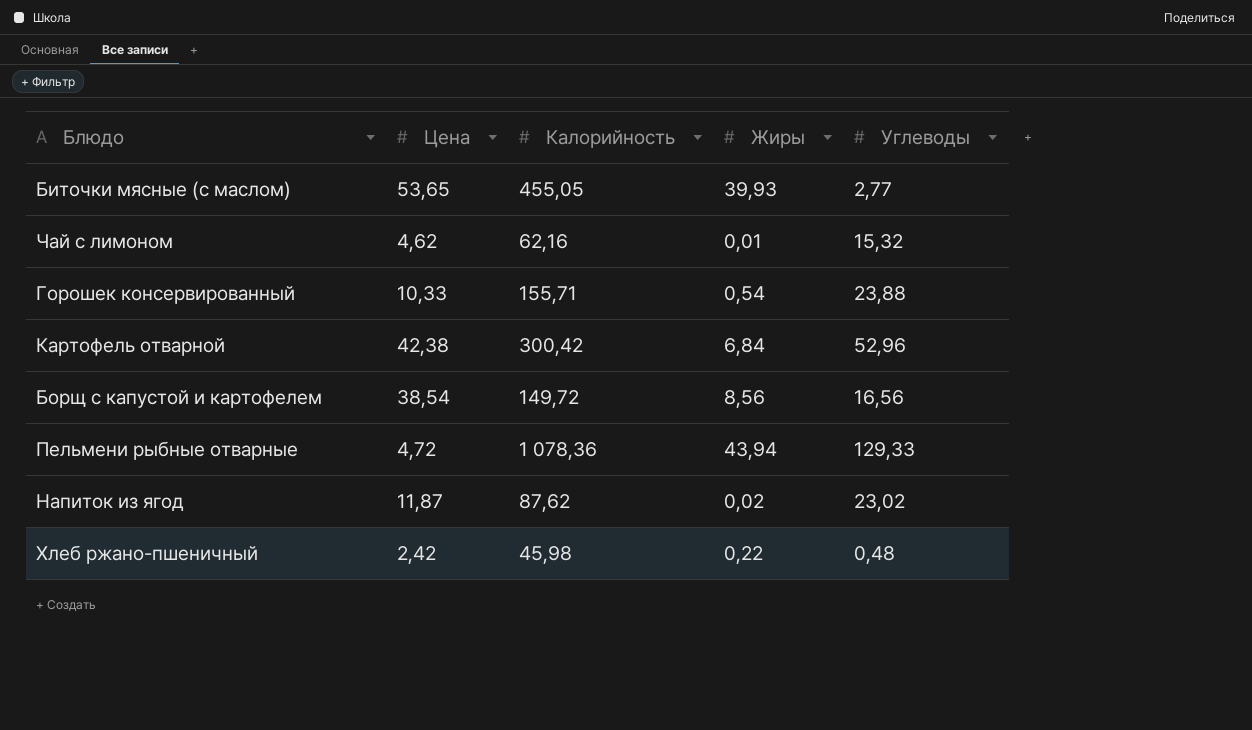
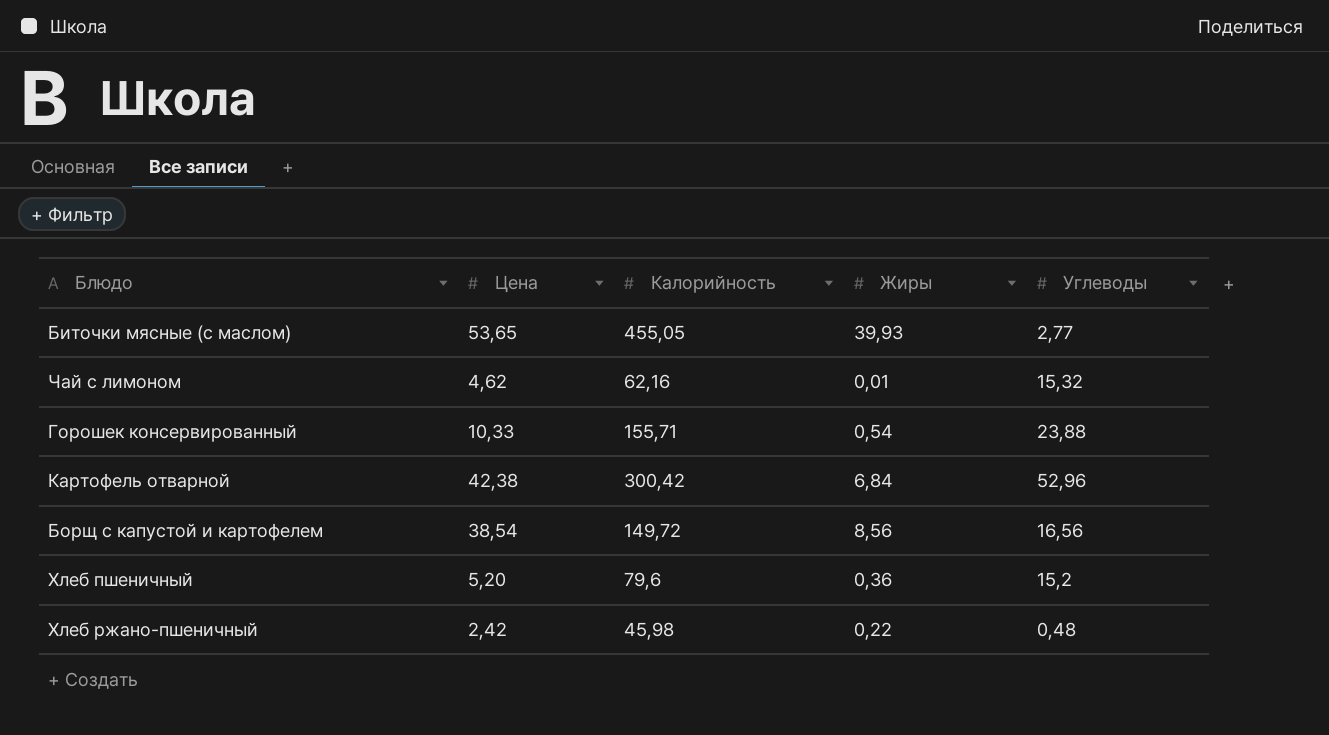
row Пельмени рыбные отварные: 4,72 | 1 078,36 | 43,94 | 129,33 -> none
row Напиток из ягод: 11,87 | 87,62 | 0,02 | 23,02 -> none
row Хлеб пшеничный: none -> 5,20 | 79,6 | 0,36 | 15,2

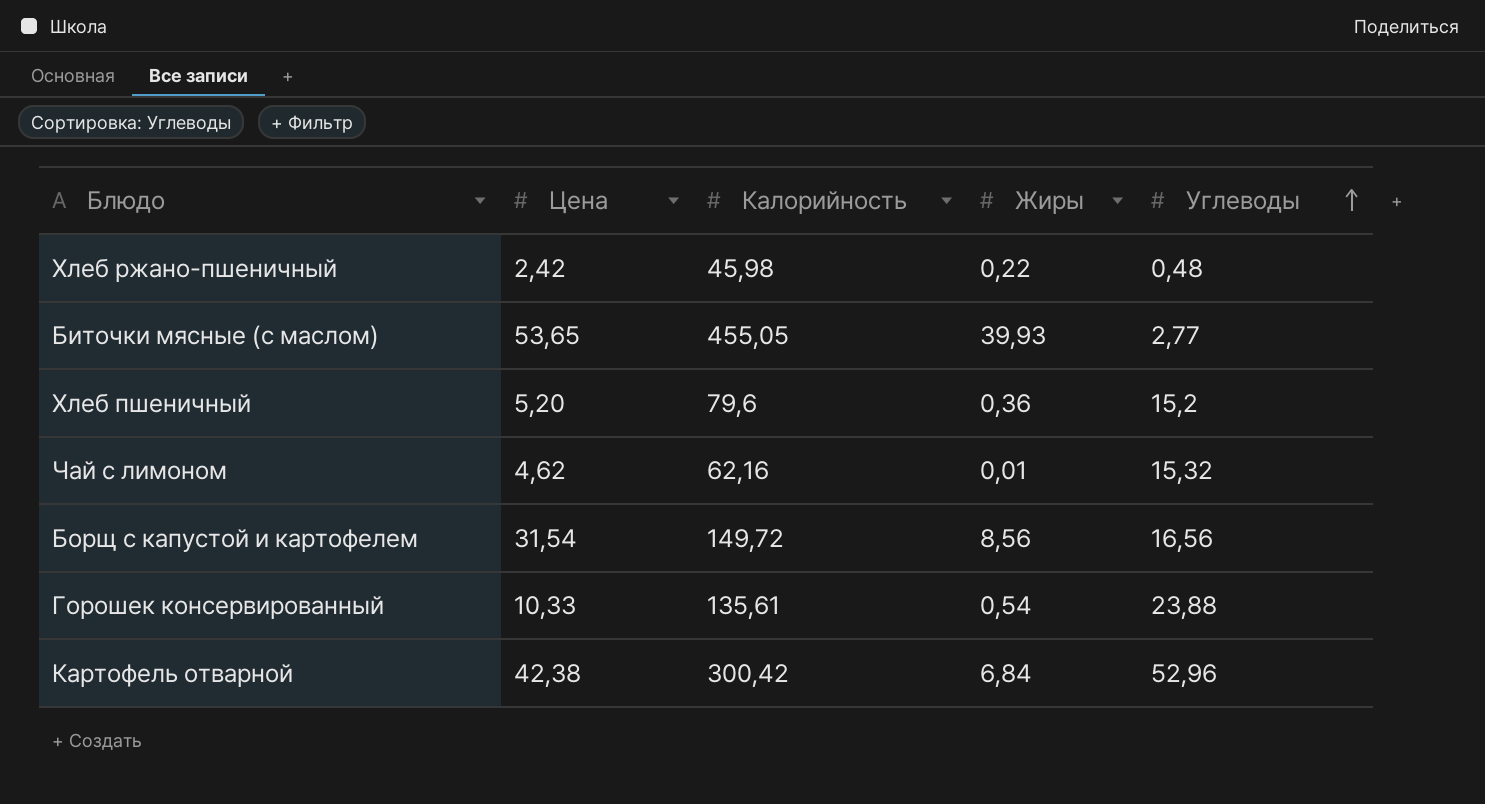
row order: none -> Углеводы ascending
Борщ с капустой и картофелем | Цена: 38,54 -> 31,54
Горошек консервированный | Калорийность: 155,71 -> 135,61

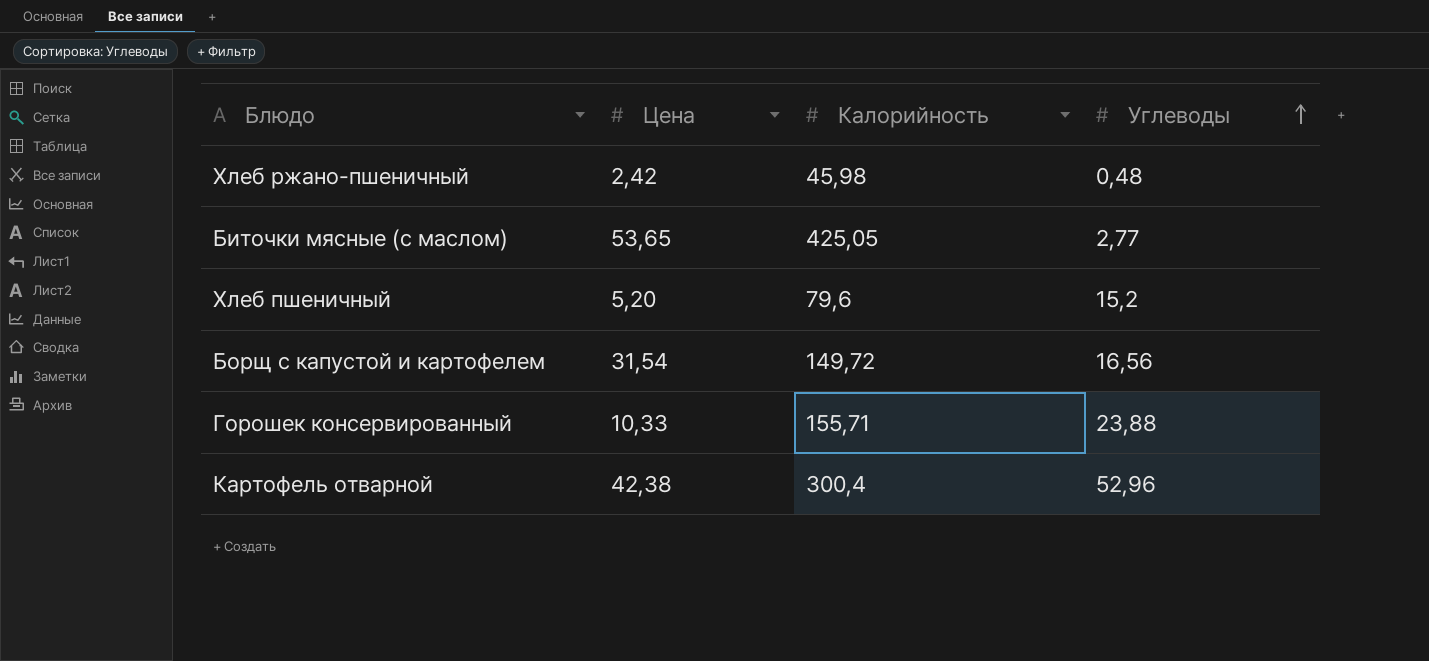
column Жиры | position: 4 -> none
row Чай с лимоном: 4,62 | 62,16 | 0,01 | 15,32 -> none
Биточки мясные (с маслом) | Калорийность: 455,05 -> 425,05
Горошек консервированный | Калорийность: 135,61 -> 155,71
Картофель отварной | Калорийность: 300,42 -> 300,4

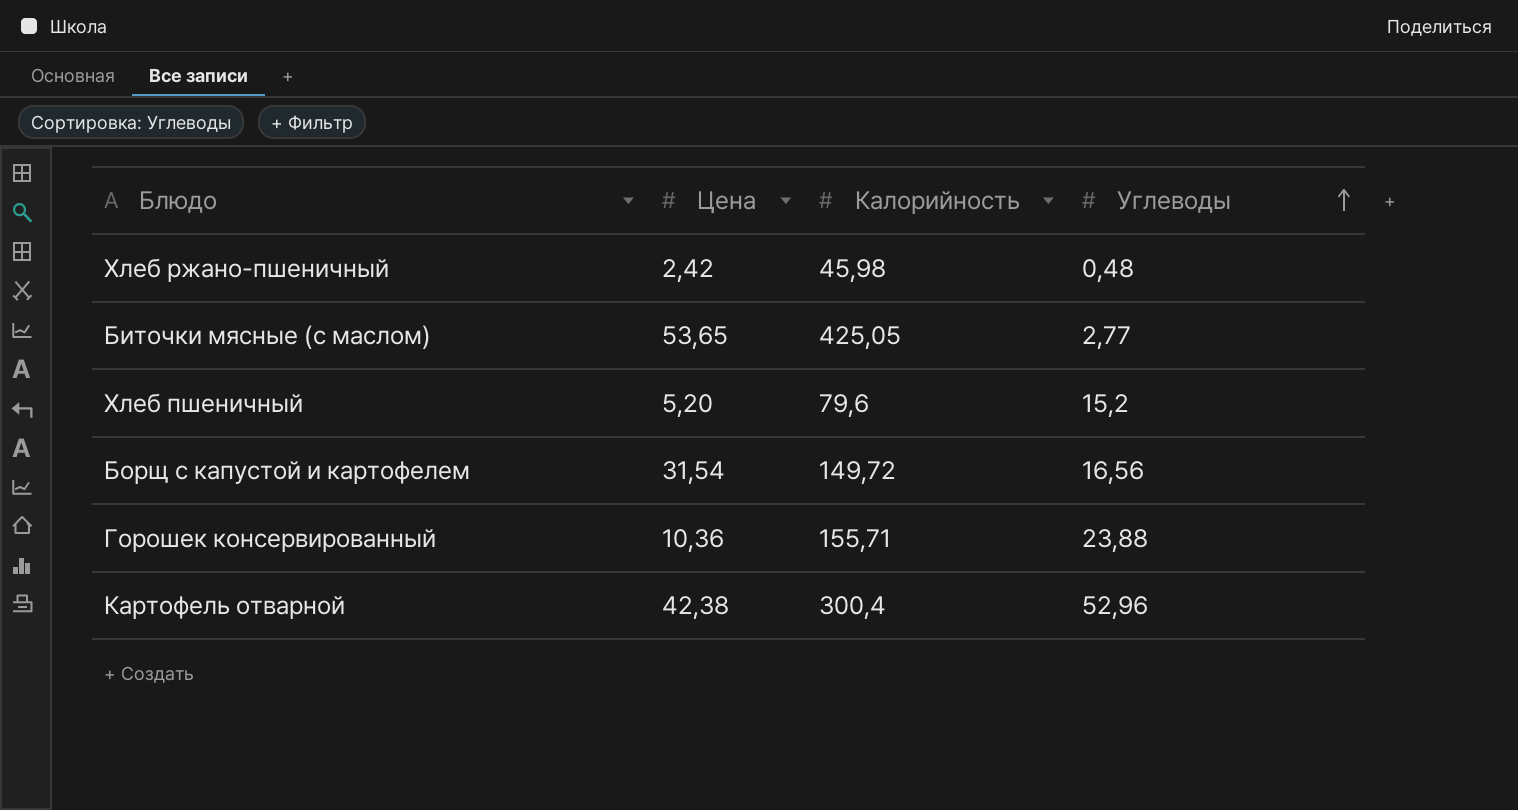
Горошек консервированный | Цена: 10,33 -> 10,36

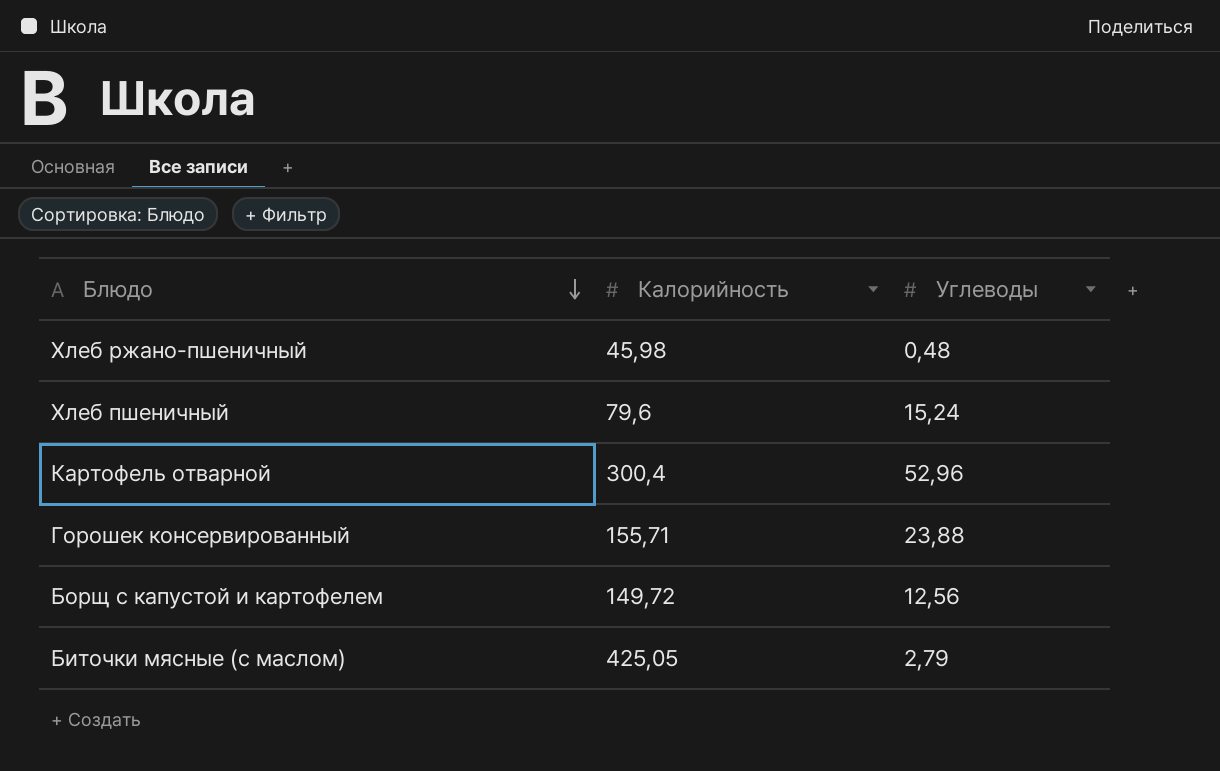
row order: Углеводы ascending -> Блюдо descending
column Цена | position: 2 -> none
Хлеб пшеничный | Углеводы: 15,2 -> 15,24
Борщ с капустой и картофелем | Углеводы: 16,56 -> 12,56
Биточки мясные (с маслом) | Углеводы: 2,77 -> 2,79

